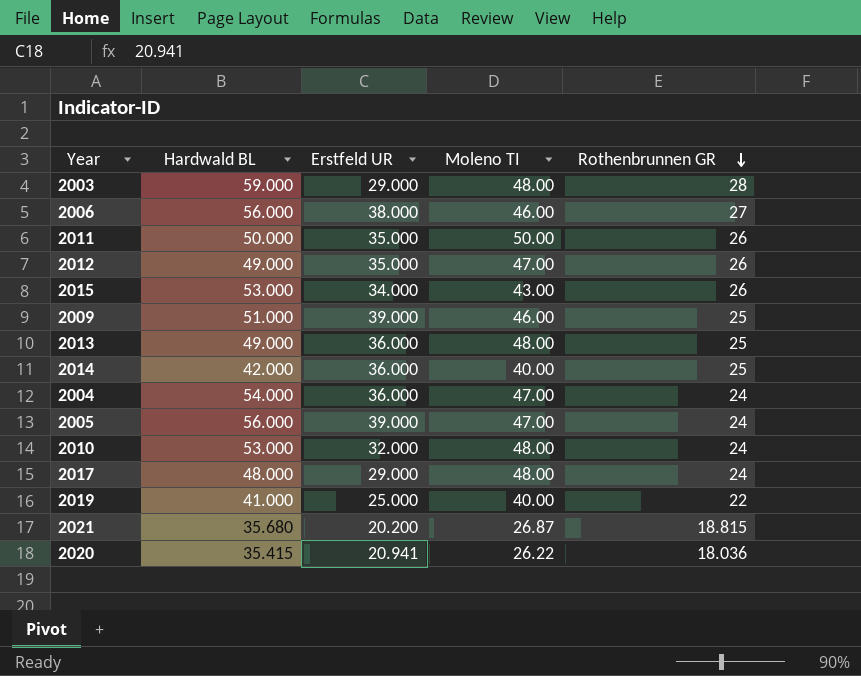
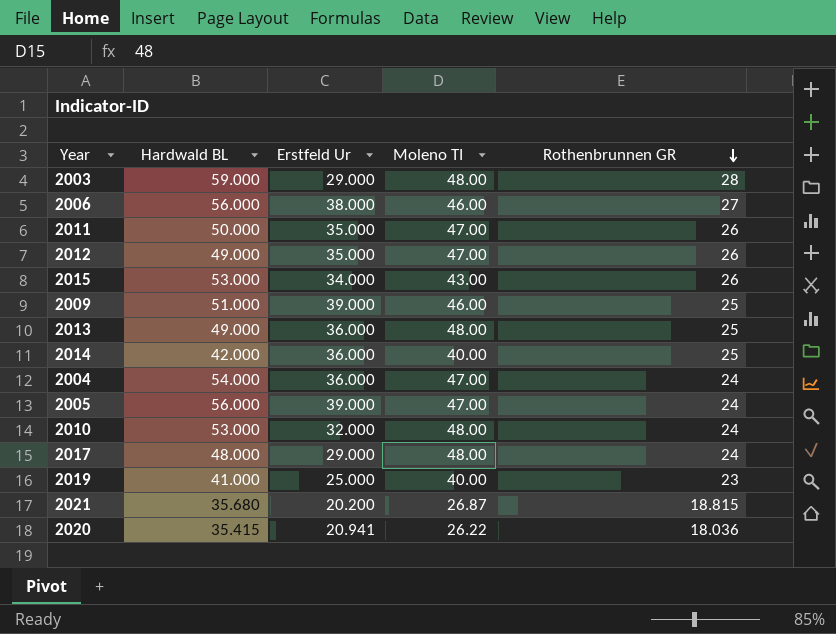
column name: Erstfeld UR -> Erstfeld Ur
2011 | Moleno TI: 50.00 -> 47.00
2019 | Rothenbrunnen GR: 22 -> 23

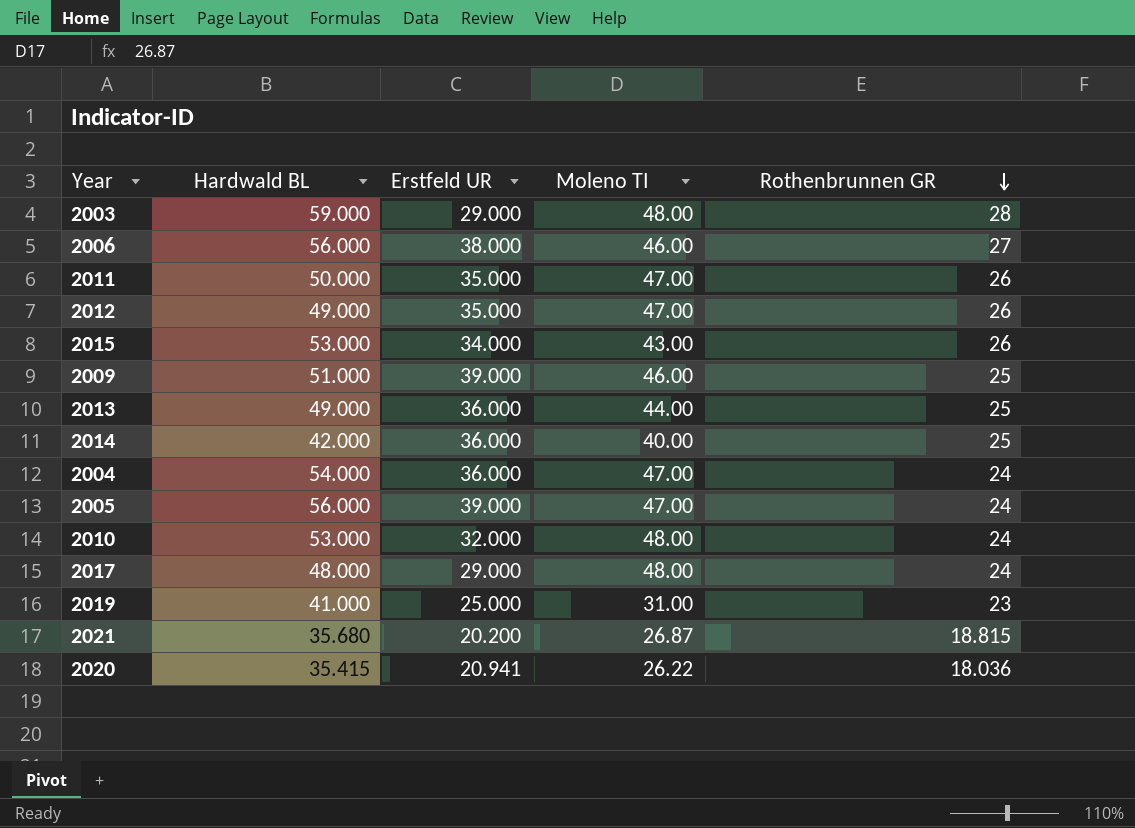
column name: Erstfeld Ur -> Erstfeld UR
2013 | Moleno TI: 48.00 -> 44.00
2019 | Moleno TI: 40.00 -> 31.00

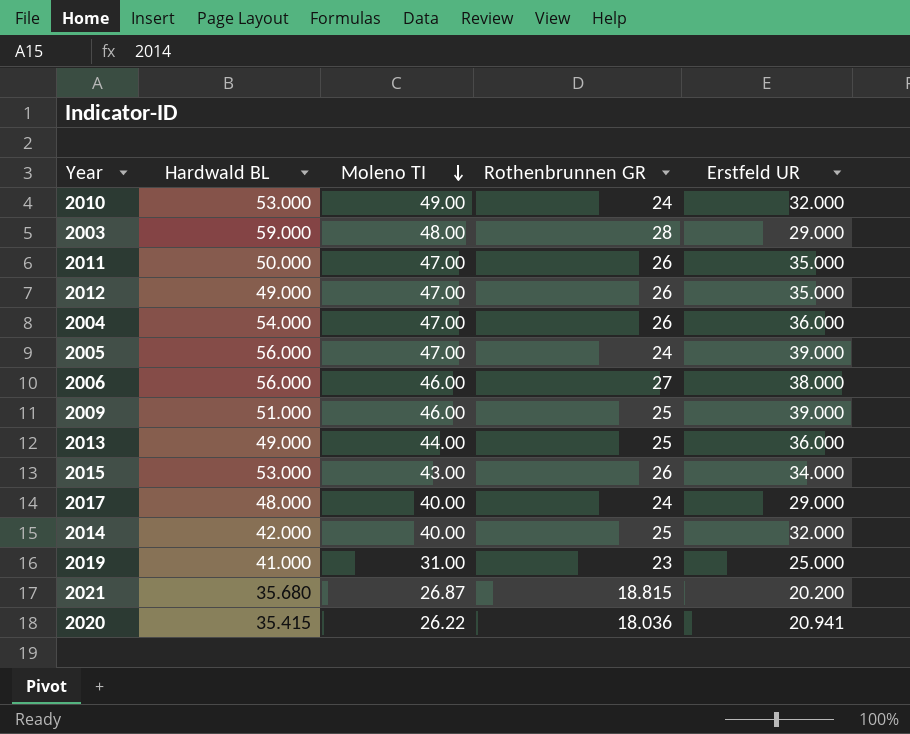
row order: Rothenbrunnen GR descending -> Moleno TI descending
column Erstfeld UR | position: 3 -> 5
2010 | Moleno TI: 48.00 -> 49.00
2004 | Rothenbrunnen GR: 24 -> 26
2017 | Moleno TI: 48.00 -> 40.00
2014 | Erstfeld UR: 36.000 -> 32.000

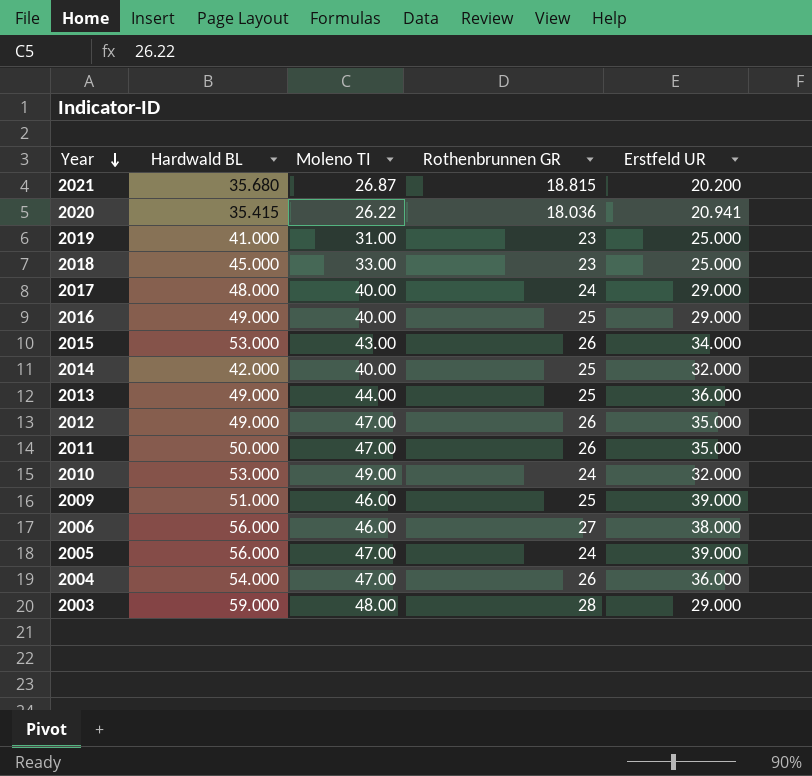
row order: Moleno TI descending -> Year descending
row 2018: none -> 45.000 | 33.00 | 23 | 25.000
row 2016: none -> 49.000 | 40.00 | 25 | 29.000

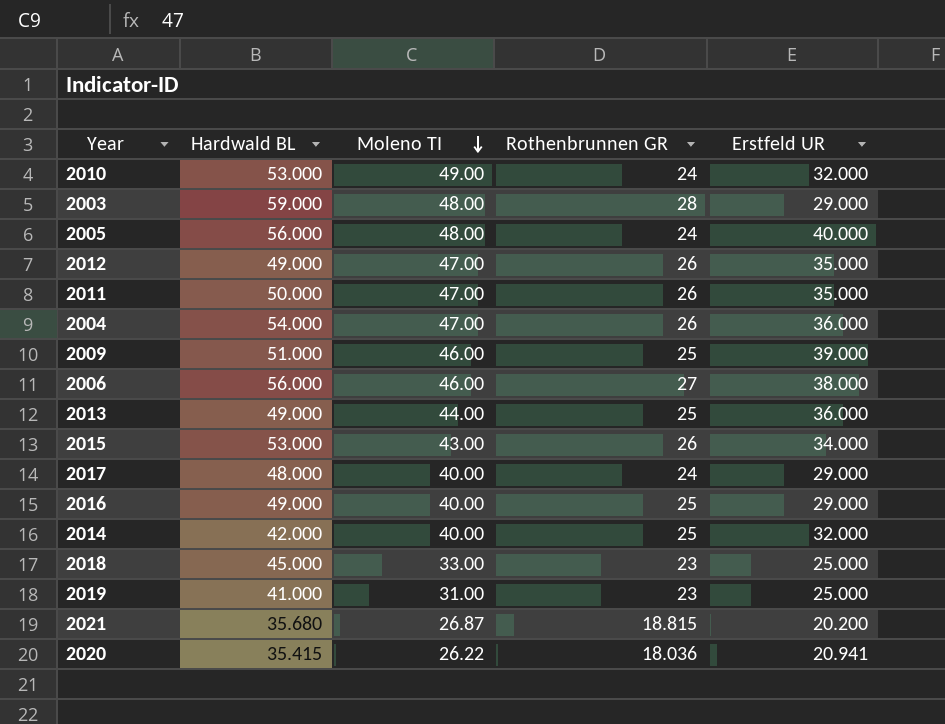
row order: Year descending -> Moleno TI descending
2005 | Moleno TI: 47.00 -> 48.00
2005 | Erstfeld UR: 39.000 -> 40.000

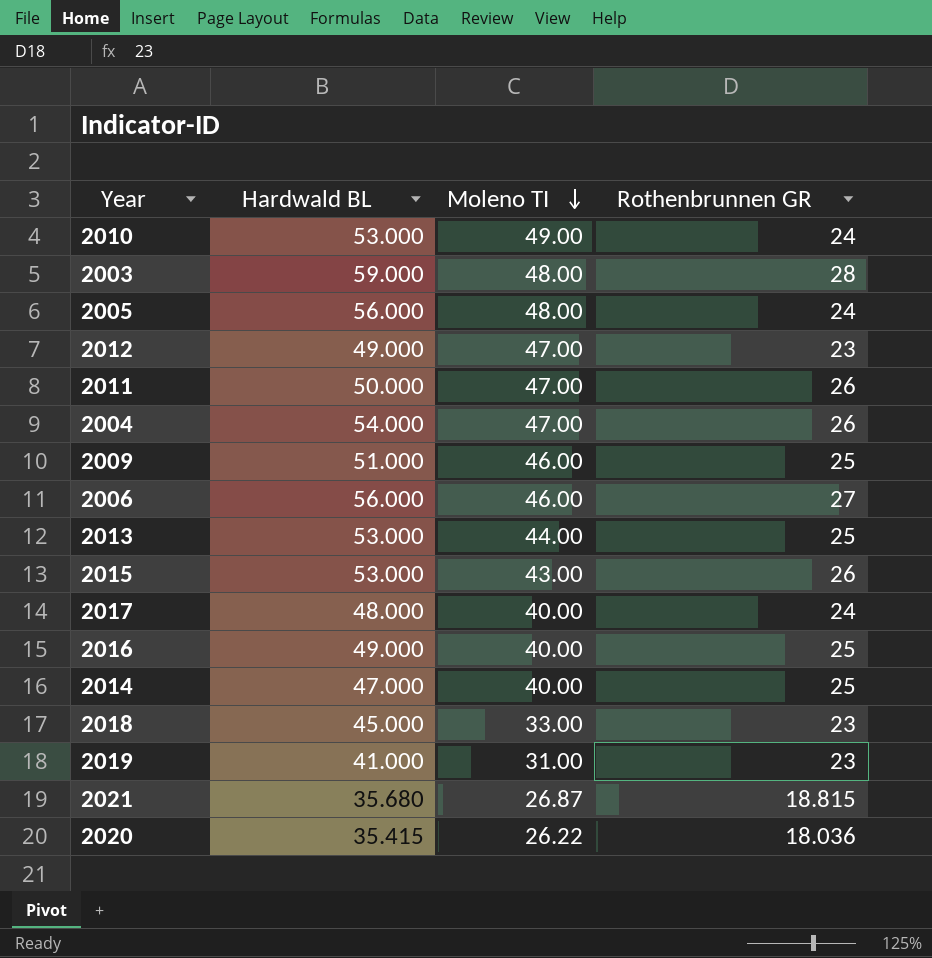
column Erstfeld UR | position: 5 -> none
2012 | Rothenbrunnen GR: 26 -> 23
2013 | Hardwald BL: 49.000 -> 53.000
2014 | Hardwald BL: 42.000 -> 47.000

